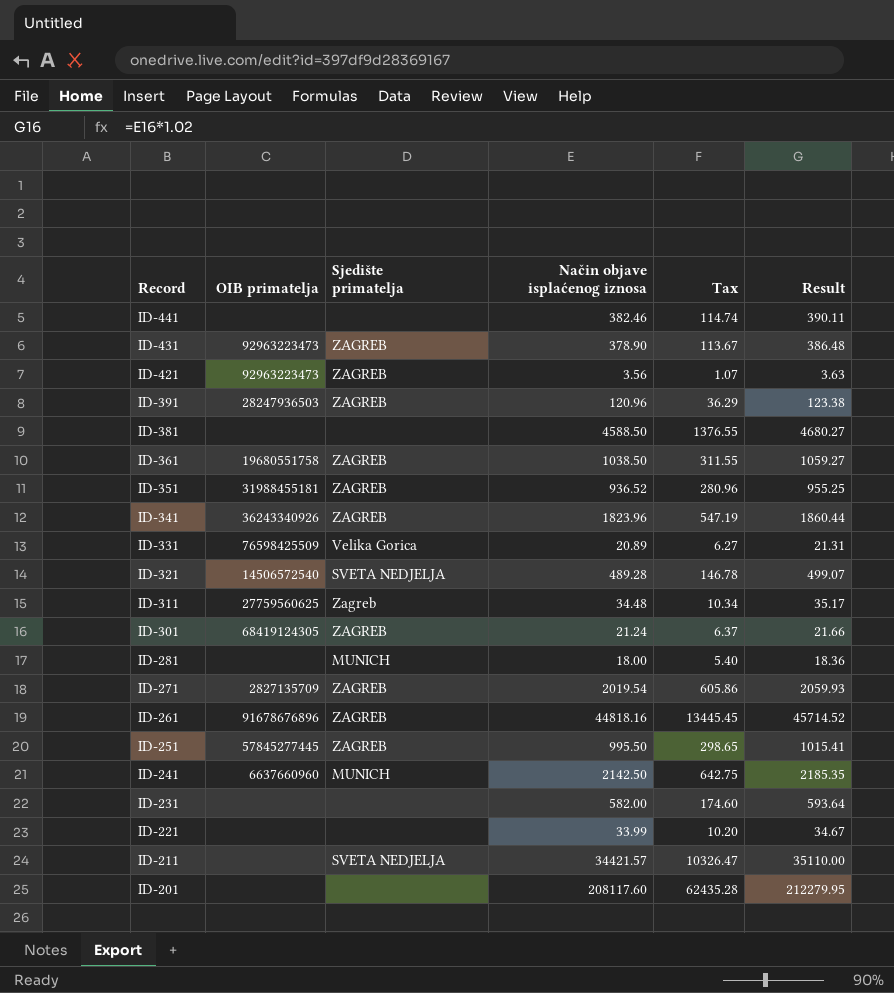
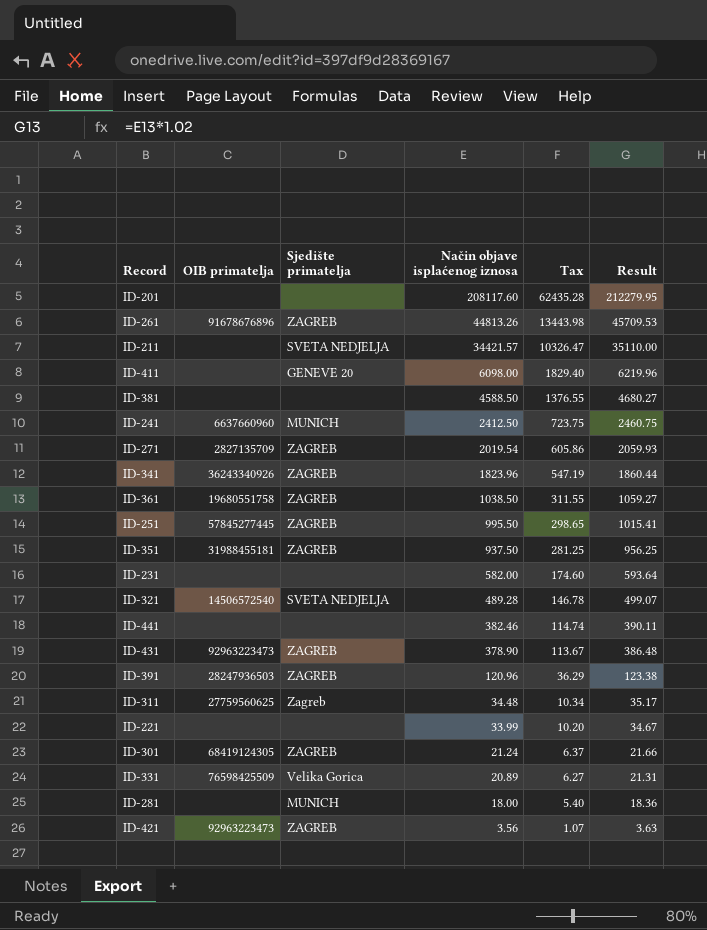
row order: Record descending -> Način objave isplaćenog iznosa descending
ID-261 | Način objave isplaćenog iznosa: 44818.16 -> 44813.26
ID-261 | Tax: 13445.45 -> 13443.98
ID-261 | Result: 45714.52 -> 45709.53
row ID-411: none -> none | GENEVE 20 | 6098.00 | 1829.40 | 6219.96
ID-241 | Način objave isplaćenog iznosa: 2142.50 -> 2412.50
ID-241 | Tax: 642.75 -> 723.75
ID-241 | Result: 2185.35 -> 2460.75
ID-351 | Način objave isplaćenog iznosa: 936.52 -> 937.50
ID-351 | Tax: 280.96 -> 281.25
ID-351 | Result: 955.25 -> 956.25

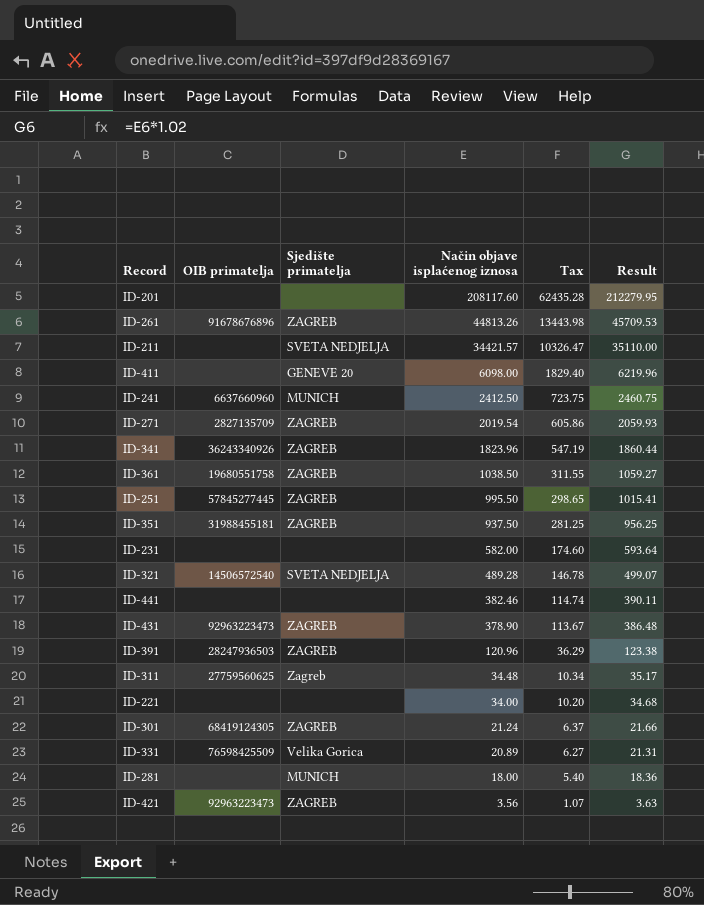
row ID-381: none | none | 4588.50 | 1376.55 | 4680.27 -> none
ID-221 | Način objave isplaćenog iznosa: 33.99 -> 34.00
ID-221 | Result: 34.67 -> 34.68

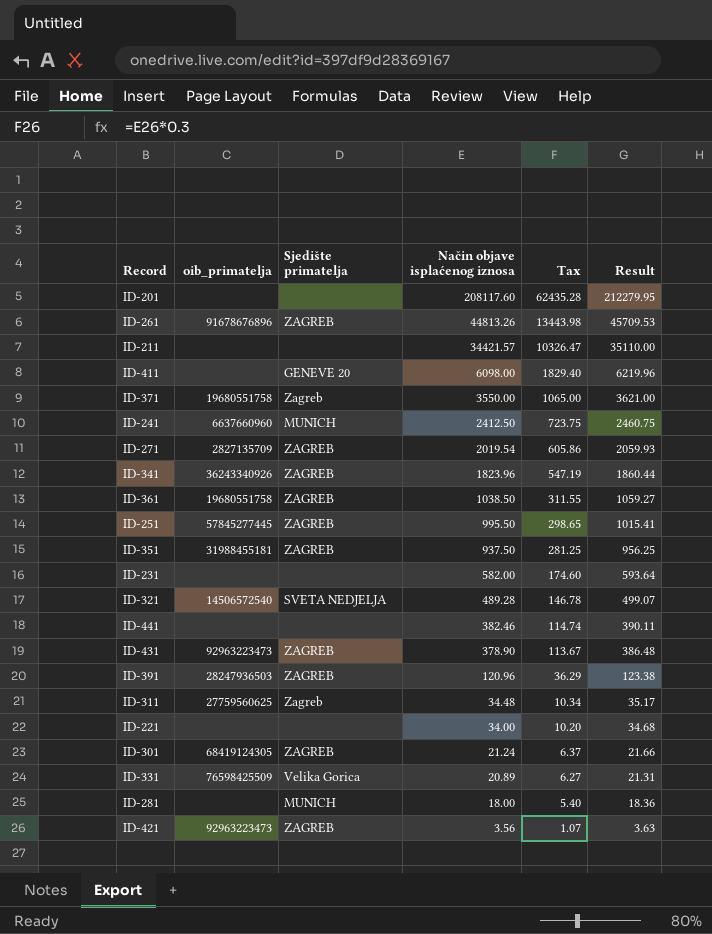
column name: OIB primatelja -> oib_primatelja
ID-211 | Sjedište primatelja: SVETA NEDJELJA -> none
row ID-371: none -> 19680551758 | Zagreb | 3550.00 | 1065.00 | 3621.00

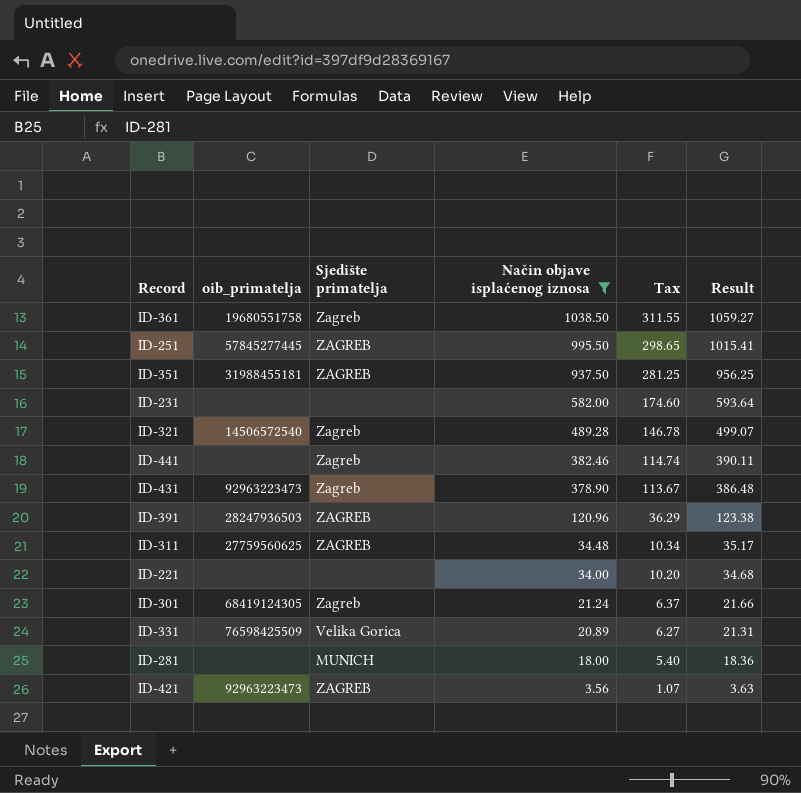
filter: none -> Način objave isplaćenog iznosa <= 1038.50
ID-361 | Sjedište primatelja: ZAGREB -> Zagreb
ID-321 | Sjedište primatelja: SVETA NEDJELJA -> Zagreb
ID-441 | Sjedište primatelja: none -> Zagreb
ID-431 | Sjedište primatelja: ZAGREB -> Zagreb
ID-311 | Sjedište primatelja: Zagreb -> ZAGREB
ID-301 | Sjedište primatelja: ZAGREB -> Zagreb

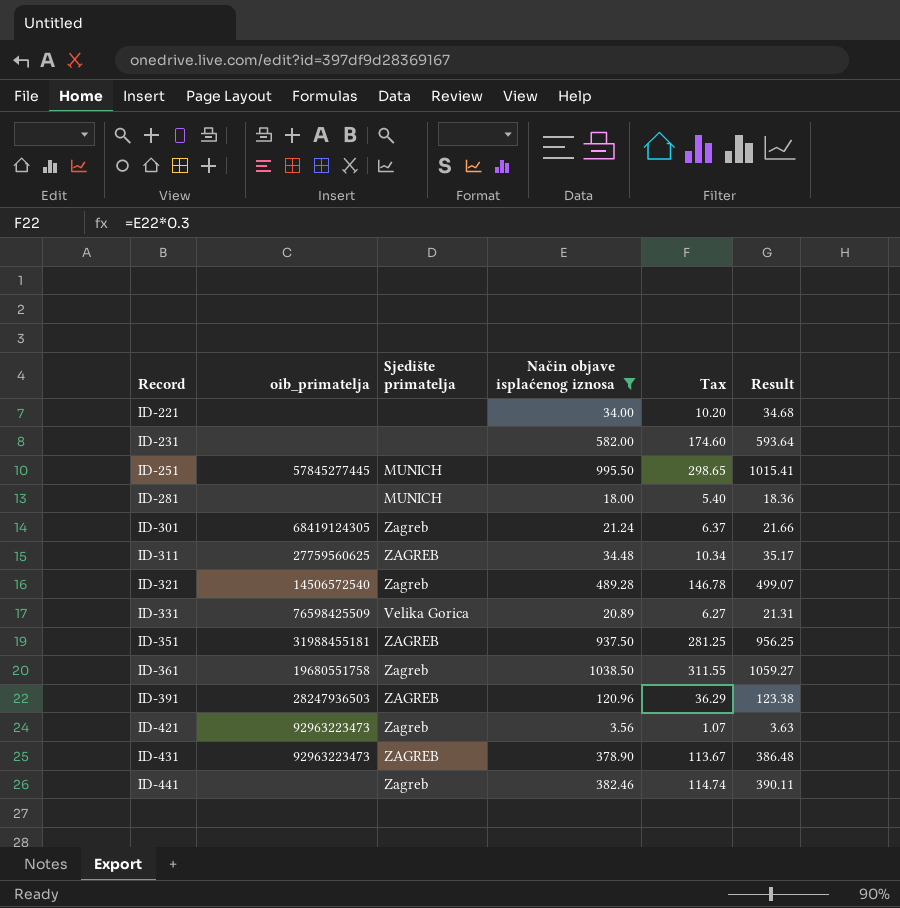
row order: Način objave isplaćenog iznosa descending -> Record ascending
ID-251 | Sjedište primatelja: ZAGREB -> MUNICH
ID-421 | Sjedište primatelja: ZAGREB -> Zagreb
ID-431 | Sjedište primatelja: Zagreb -> ZAGREB

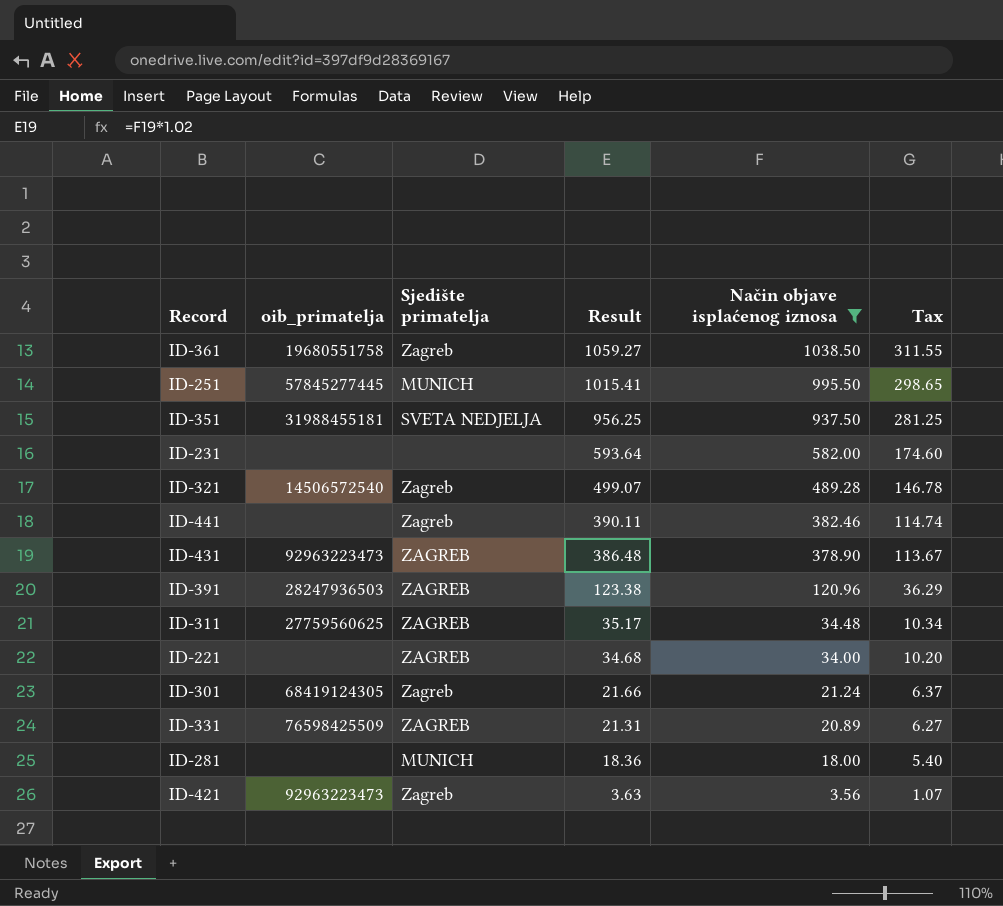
row order: Record ascending -> Result descending
column Result | position: 6 -> 4
ID-351 | Sjedište primatelja: ZAGREB -> SVETA NEDJELJA
ID-221 | Sjedište primatelja: none -> ZAGREB
ID-331 | Sjedište primatelja: Velika Gorica -> ZAGREB

